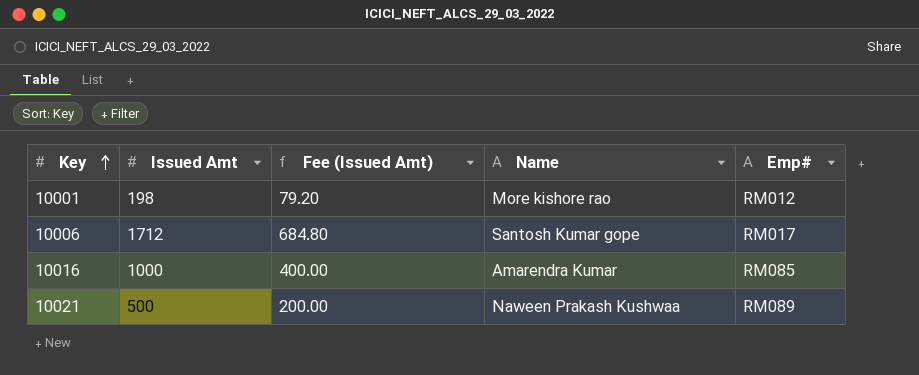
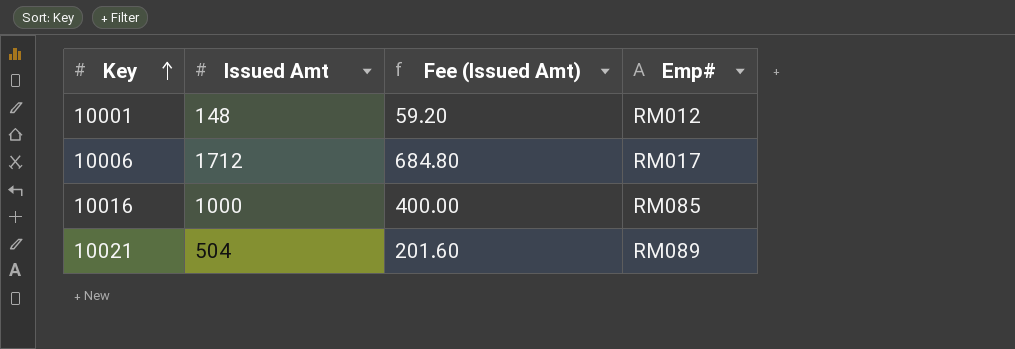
column Name | position: 4 -> none
10001 | Issued Amt: 198 -> 148
10001 | Fee (Issued Amt): 79.20 -> 59.20
10021 | Issued Amt: 500 -> 504
10021 | Fee (Issued Amt): 200.00 -> 201.60

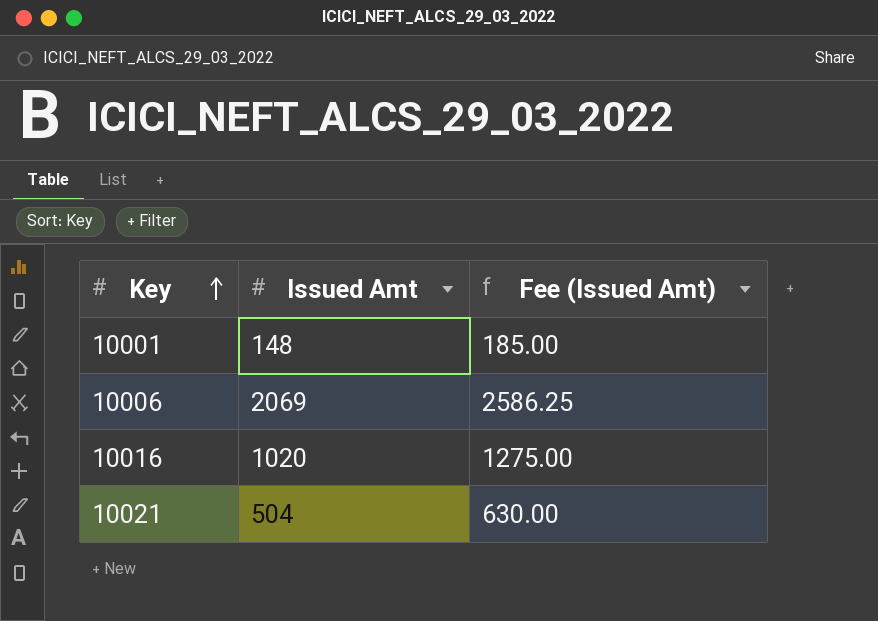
column Emp# | position: 4 -> none
column Fee (Issued Amt) | formula: [Issued Amt] * 0.4 -> [Issued Amt] * 1.25
10006 | Issued Amt: 1712 -> 2069
10016 | Issued Amt: 1000 -> 1020

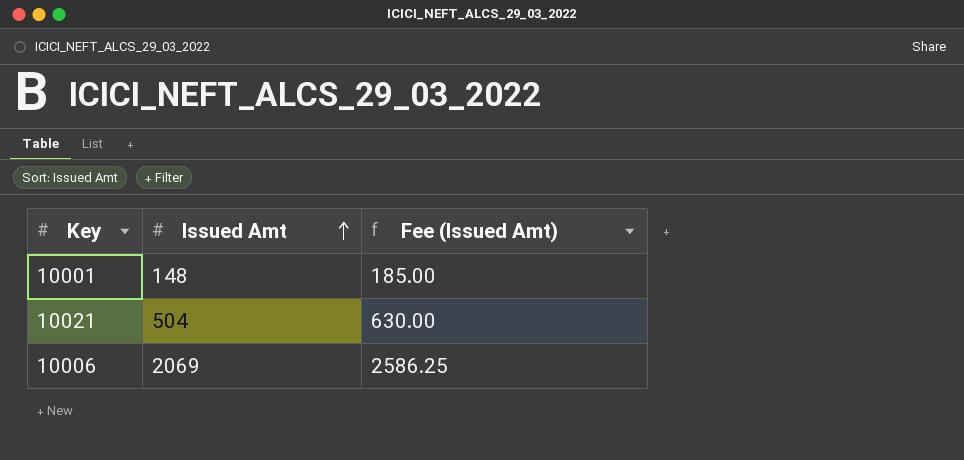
row order: Key ascending -> Issued Amt ascending
row 10016: 1020 | 1275.00 -> none

